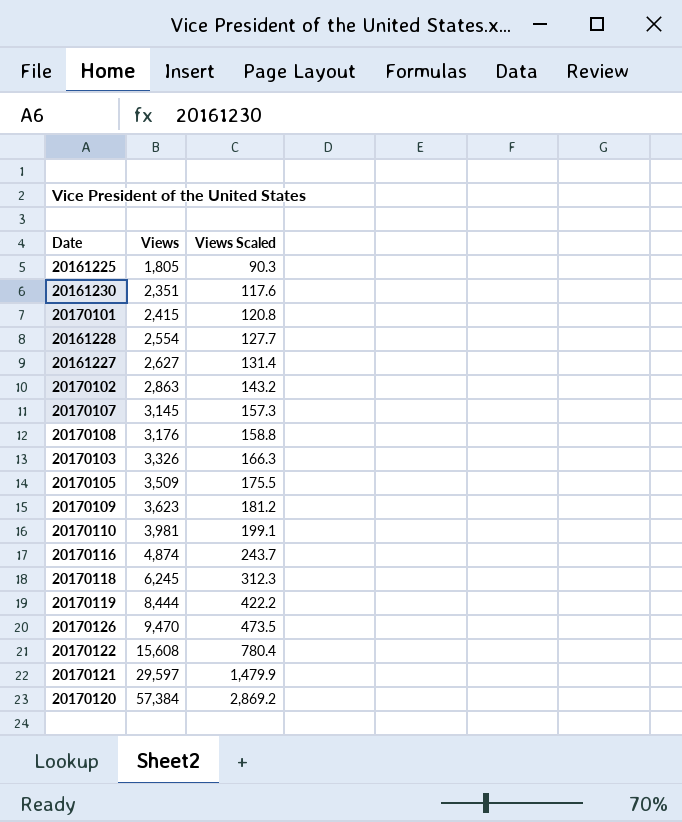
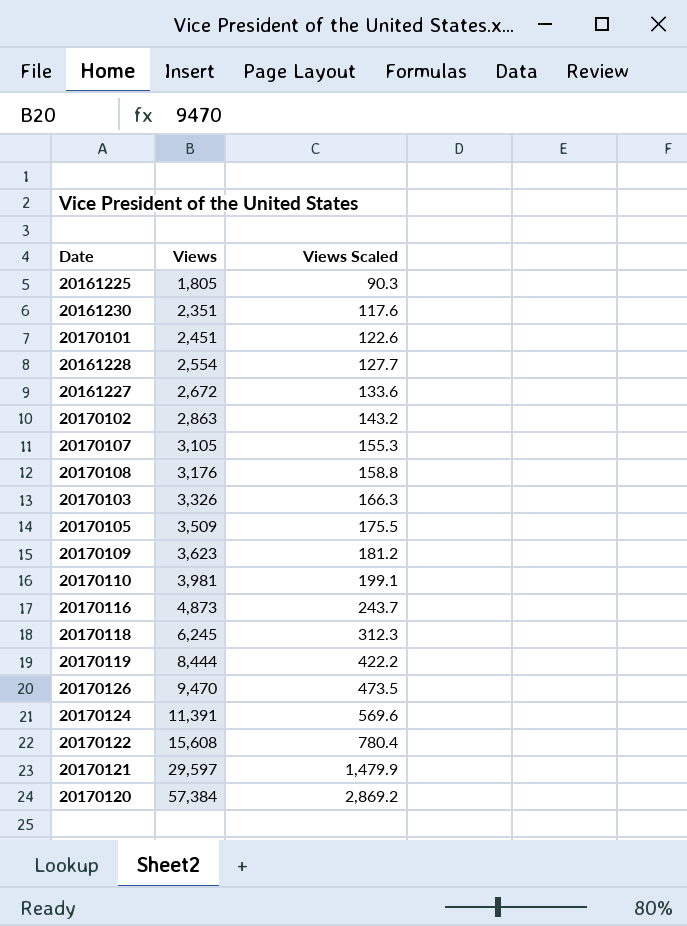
20170101 | Views: 2,415 -> 2,451
20170101 | Views Scaled: 120.8 -> 122.6
20161227 | Views: 2,627 -> 2,672
20161227 | Views Scaled: 131.4 -> 133.6
20170107 | Views: 3,145 -> 3,105
20170107 | Views Scaled: 157.3 -> 155.3
20170116 | Views: 4,874 -> 4,873
row 20170124: none -> 11,391 | 569.6

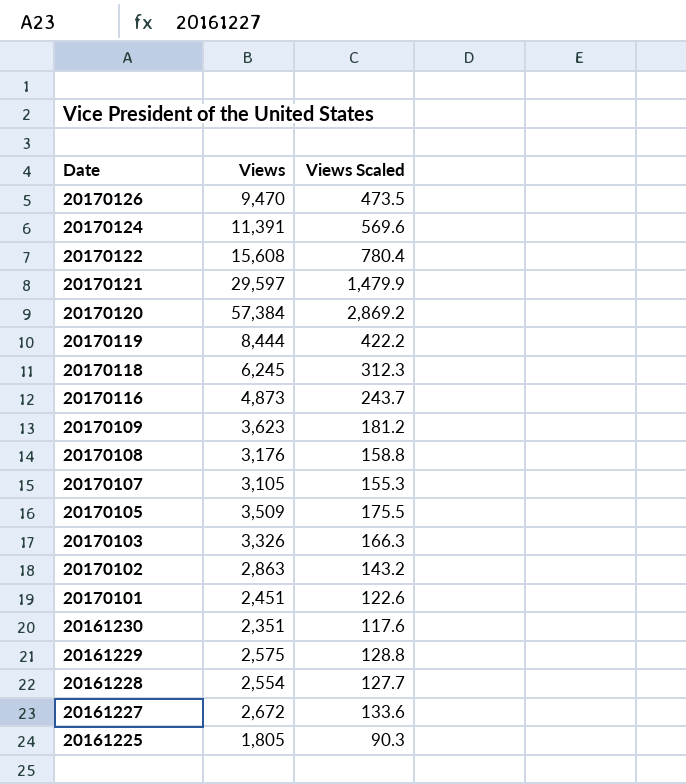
row order: Views ascending -> Date descending
row 20170110: 3,981 | 199.1 -> none
row 20161229: none -> 2,575 | 128.8

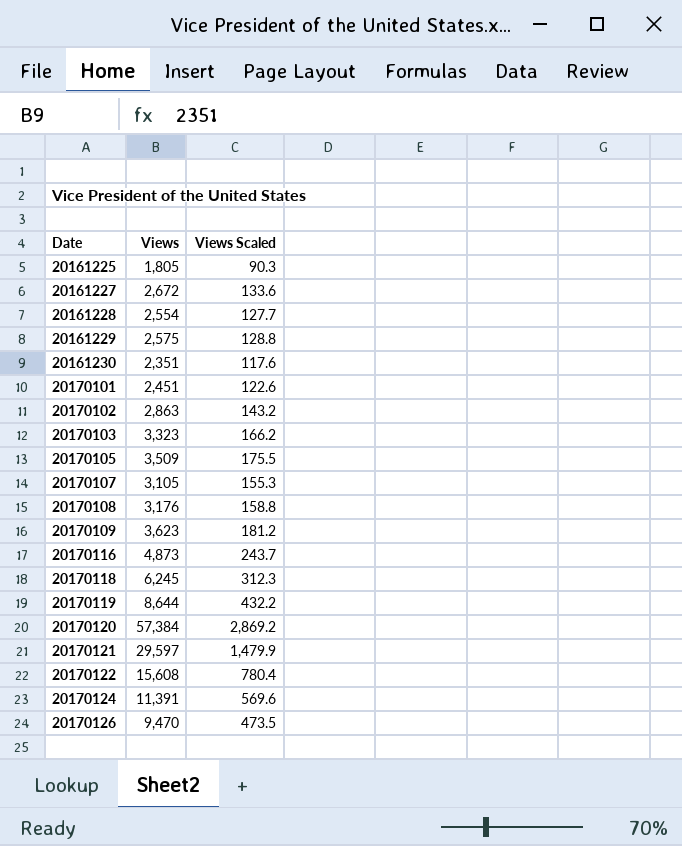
row order: Date descending -> Date ascending
20170103 | Views: 3,326 -> 3,323
20170103 | Views Scaled: 166.3 -> 166.2
20170119 | Views: 8,444 -> 8,644
20170119 | Views Scaled: 422.2 -> 432.2

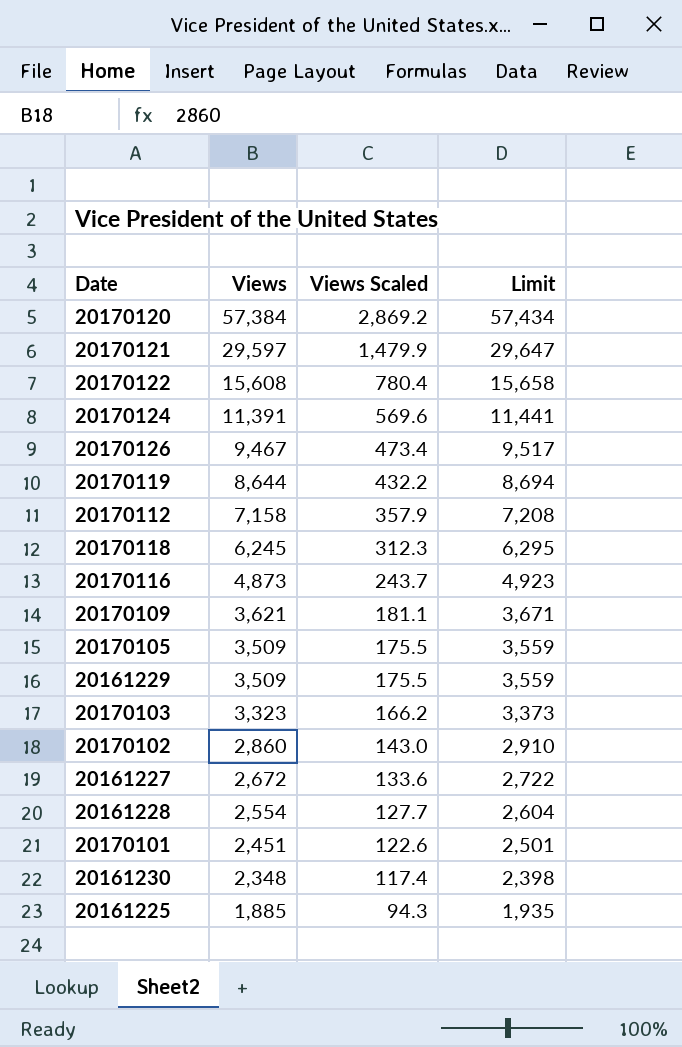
row order: Date ascending -> Views descending
column Limit | formula: none -> [Views] + 50
row 20170107: 3,105 | 155.3 -> none
row 20170108: 3,176 | 158.8 -> none
20170126 | Views: 9,470 -> 9,467
20170126 | Views Scaled: 473.5 -> 473.4
row 20170112: none -> 7,158 | 357.9 | 7,208
20170109 | Views: 3,623 -> 3,621
20170109 | Views Scaled: 181.2 -> 181.1
20161229 | Views: 2,575 -> 3,509
20161229 | Views Scaled: 128.8 -> 175.5
20170102 | Views: 2,863 -> 2,860
20170102 | Views Scaled: 143.2 -> 143.0
20161230 | Views: 2,351 -> 2,348
20161230 | Views Scaled: 117.6 -> 117.4
20161225 | Views: 1,805 -> 1,885
20161225 | Views Scaled: 90.3 -> 94.3

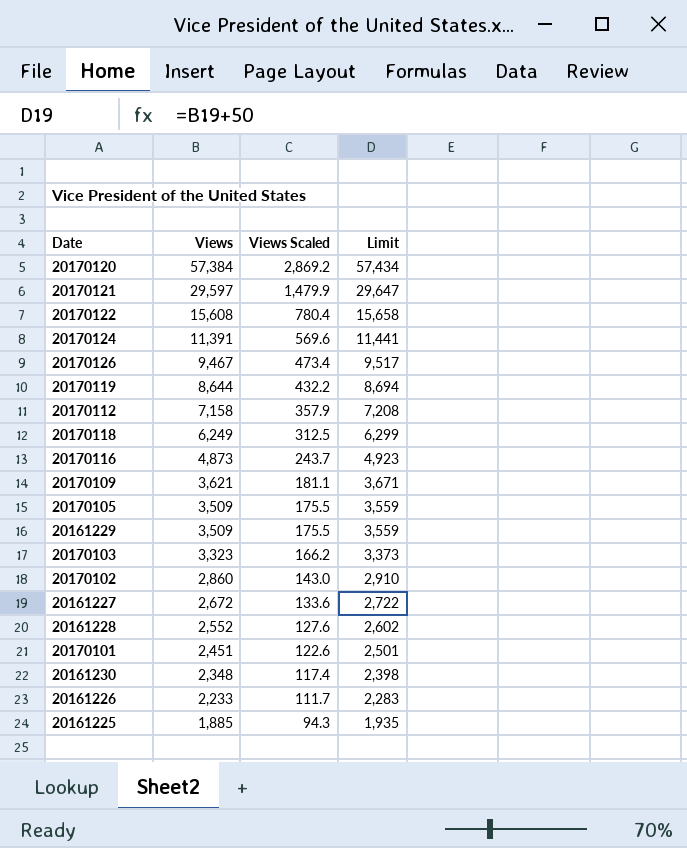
20170118 | Views: 6,245 -> 6,249
20170118 | Views Scaled: 312.3 -> 312.5
20170118 | Limit: 6,295 -> 6,299
20161228 | Views: 2,554 -> 2,552
20161228 | Views Scaled: 127.7 -> 127.6
20161228 | Limit: 2,604 -> 2,602
row 20161226: none -> 2,233 | 111.7 | 2,283

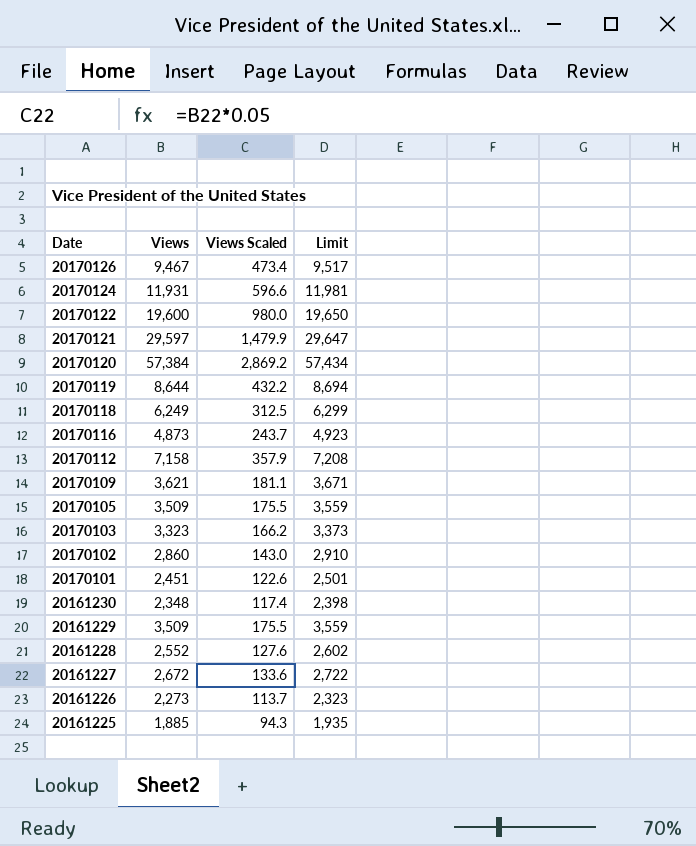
row order: Views descending -> Date descending
20170124 | Views: 11,391 -> 11,931
20170124 | Views Scaled: 569.6 -> 596.6
20170124 | Limit: 11,441 -> 11,981
20170122 | Views: 15,608 -> 19,600
20170122 | Views Scaled: 780.4 -> 980.0
20170122 | Limit: 15,658 -> 19,650
20161226 | Views: 2,233 -> 2,273
20161226 | Views Scaled: 111.7 -> 113.7
20161226 | Limit: 2,283 -> 2,323

